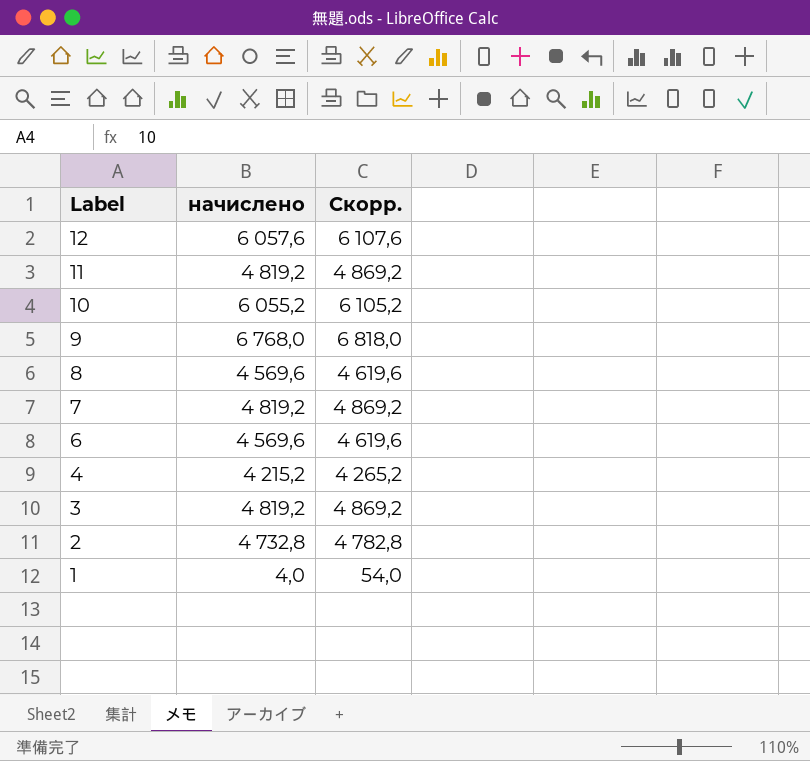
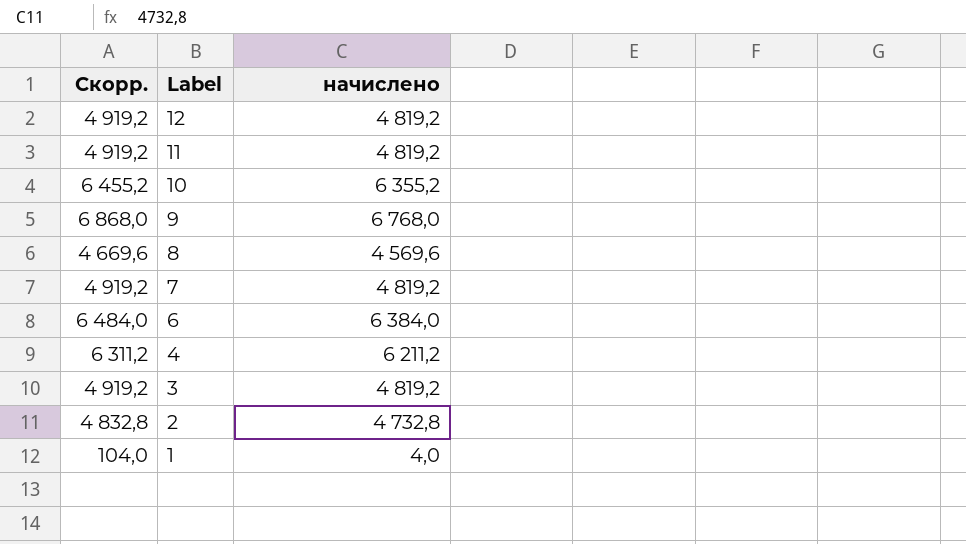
column Скорр. | formula: [начислено] + 50 -> [начислено] + 100
column Скорр. | position: 3 -> 1
12 | начислено: 6 057,6 -> 4 819,2
10 | начислено: 6 055,2 -> 6 355,2
6 | начислено: 4 569,6 -> 6 384,0
4 | начислено: 4 215,2 -> 6 211,2

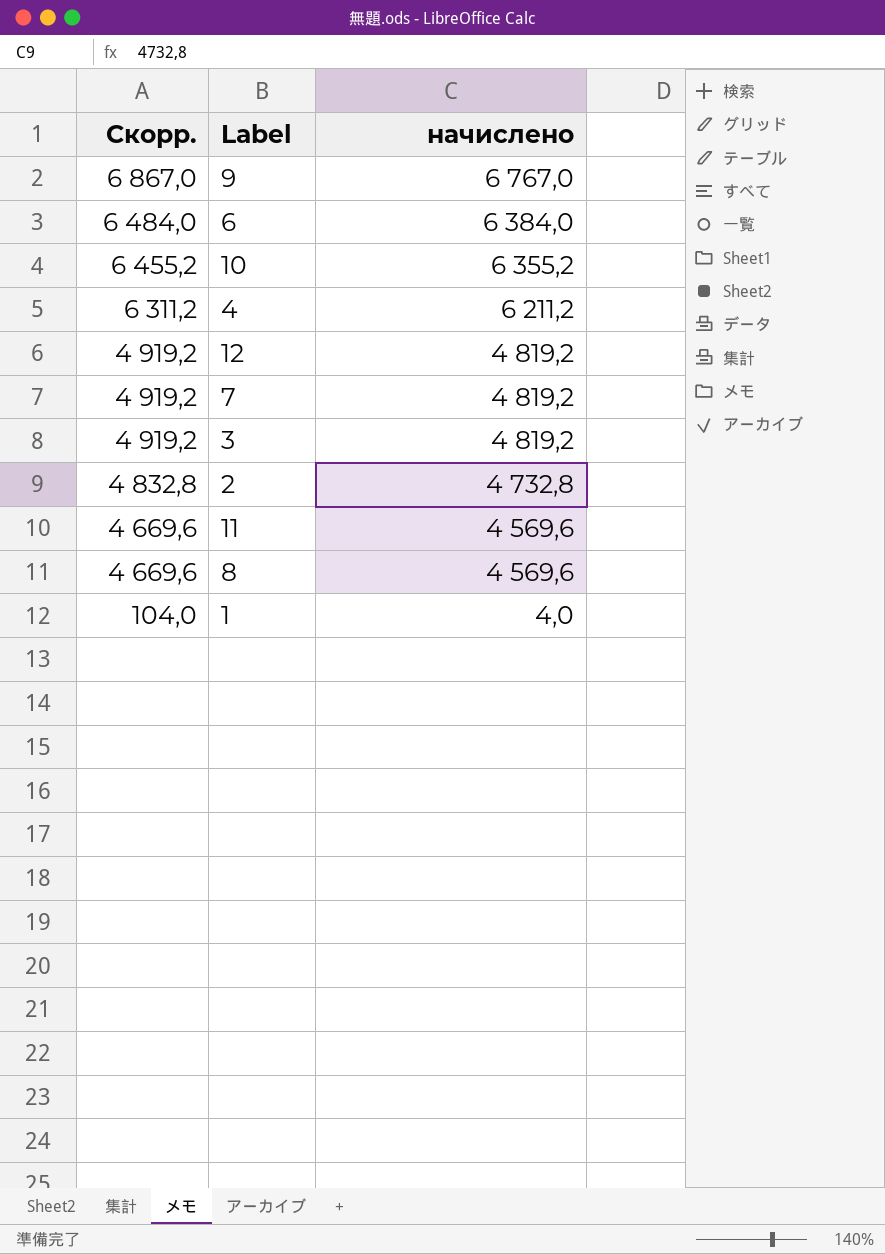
row order: Label descending -> Скорр. descending
9 | Скорр.: 6 868,0 -> 6 867,0
9 | начислено: 6 768,0 -> 6 767,0
11 | Скорр.: 4 919,2 -> 4 669,6
11 | начислено: 4 819,2 -> 4 569,6

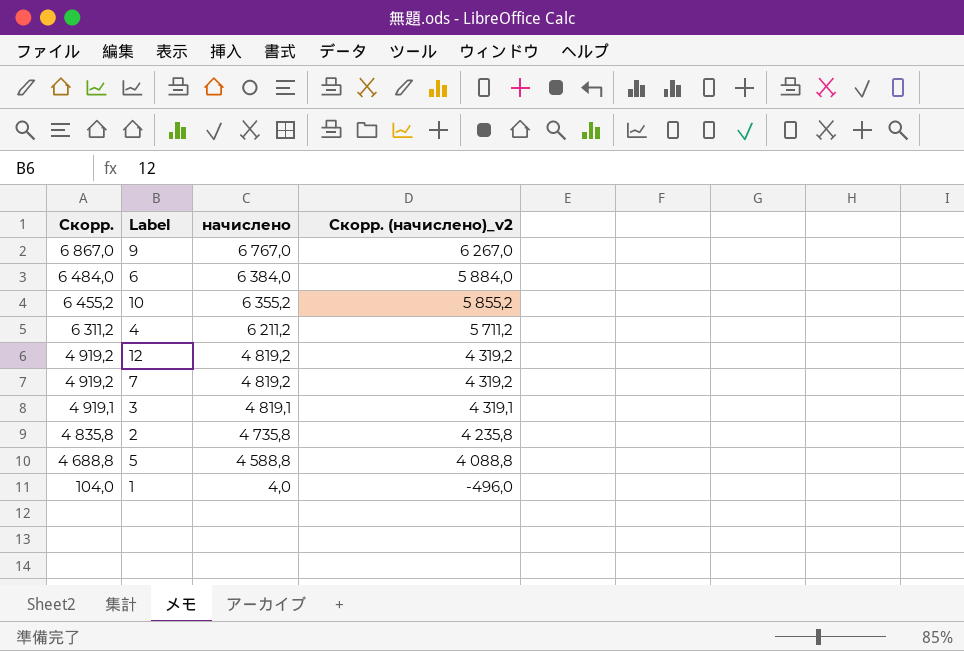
column Скорр. (начислено)_v2 | formula: none -> [начислено] - 500
row 11: 4 669,6 | 4 569,6 -> none
row 8: 4 669,6 | 4 569,6 -> none
3 | Скорр.: 4 919,2 -> 4 919,1
3 | начислено: 4 819,2 -> 4 819,1
2 | Скорр.: 4 832,8 -> 4 835,8
2 | начислено: 4 732,8 -> 4 735,8
row 5: none -> 4 688,8 | 4 588,8 | 4 088,8

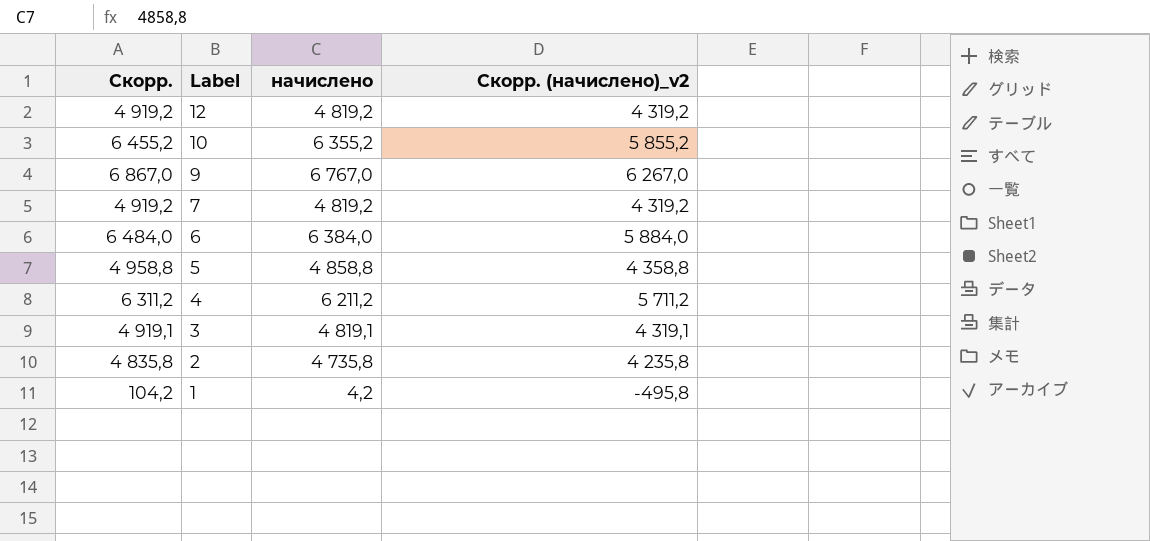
row order: Скорр. descending -> Label descending
5 | Скорр.: 4 688,8 -> 4 958,8
5 | начислено: 4 588,8 -> 4 858,8
5 | Скорр. (начислено)_v2: 4 088,8 -> 4 358,8
1 | Скорр.: 104,0 -> 104,2
1 | начислено: 4,0 -> 4,2
1 | Скорр. (начислено)_v2: -496,0 -> -495,8

